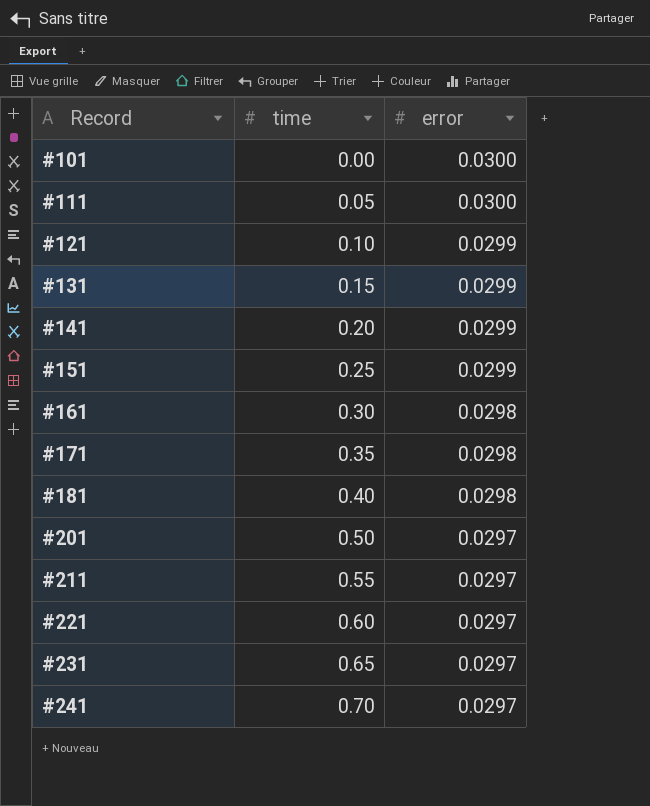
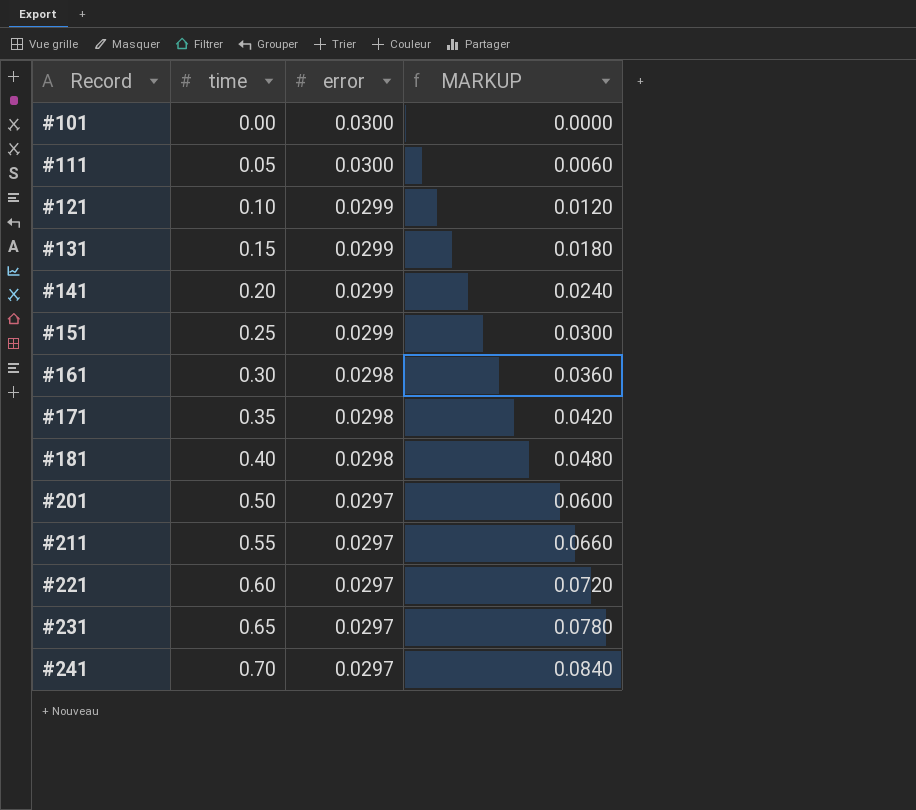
column MARKUP | formula: none -> [time] * 0.12

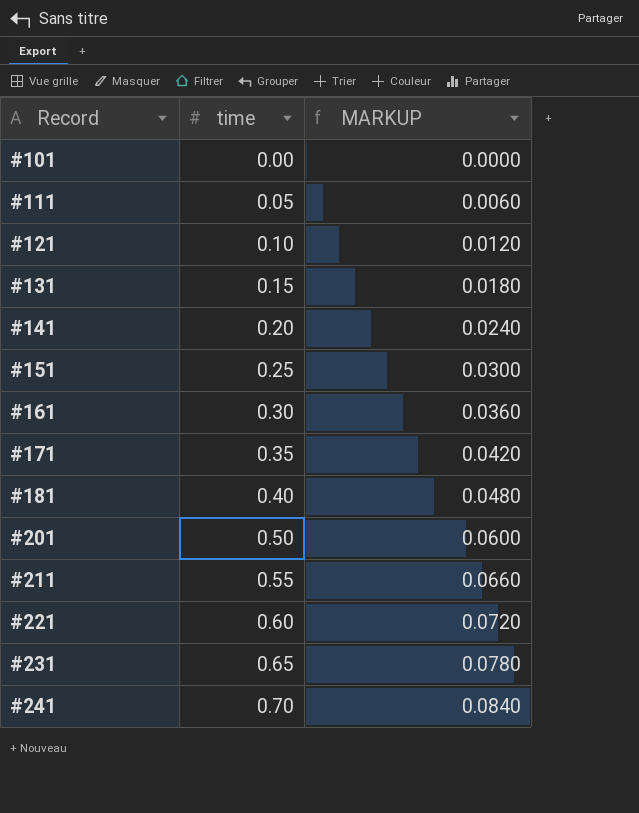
column error | position: 3 -> none

